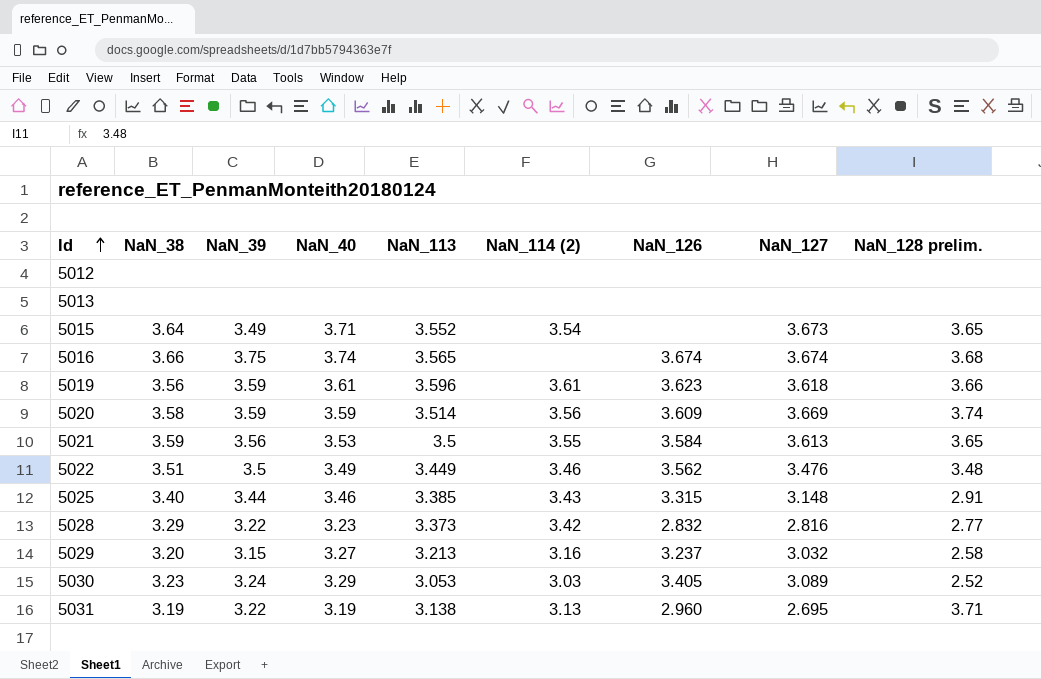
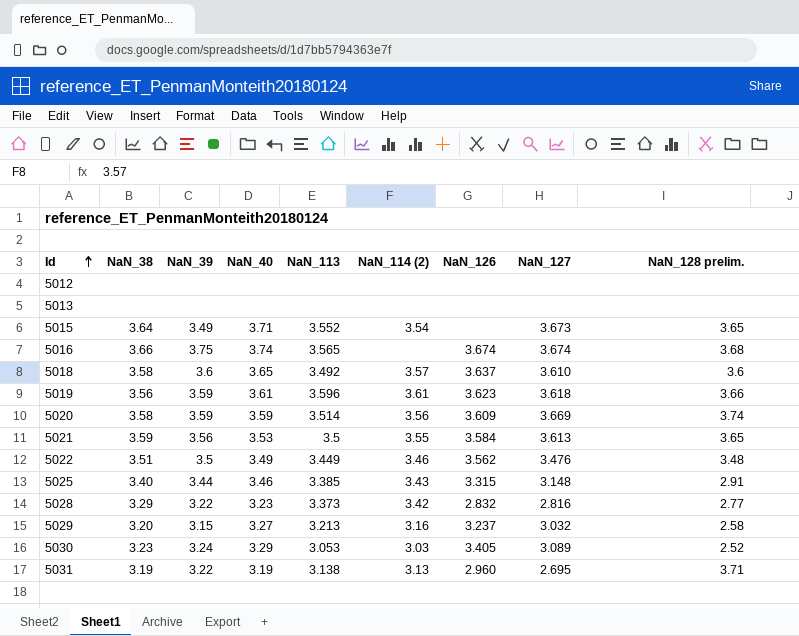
row 5018: none -> 3.58 | 3.6 | 3.65 | 3.492 | 3.57 | 3.637 | 3.610 | 3.6

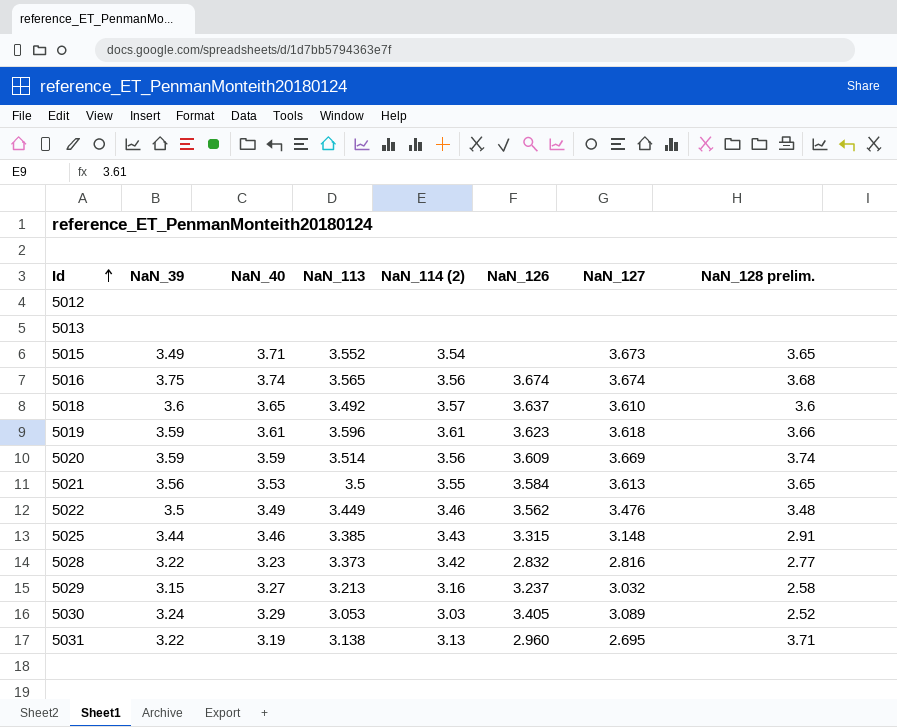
column NaN_38 | position: 2 -> none
5016 | NaN_114 (2): none -> 3.56

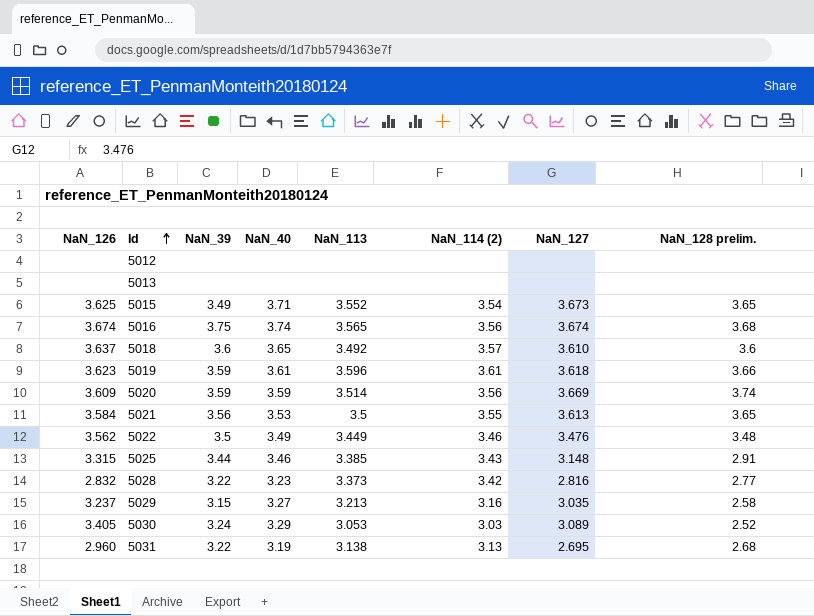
column NaN_126 | position: 6 -> 1
5015 | NaN_126: none -> 3.625
5029 | NaN_127: 3.032 -> 3.035
5031 | NaN_128 prelim.: 3.71 -> 2.68

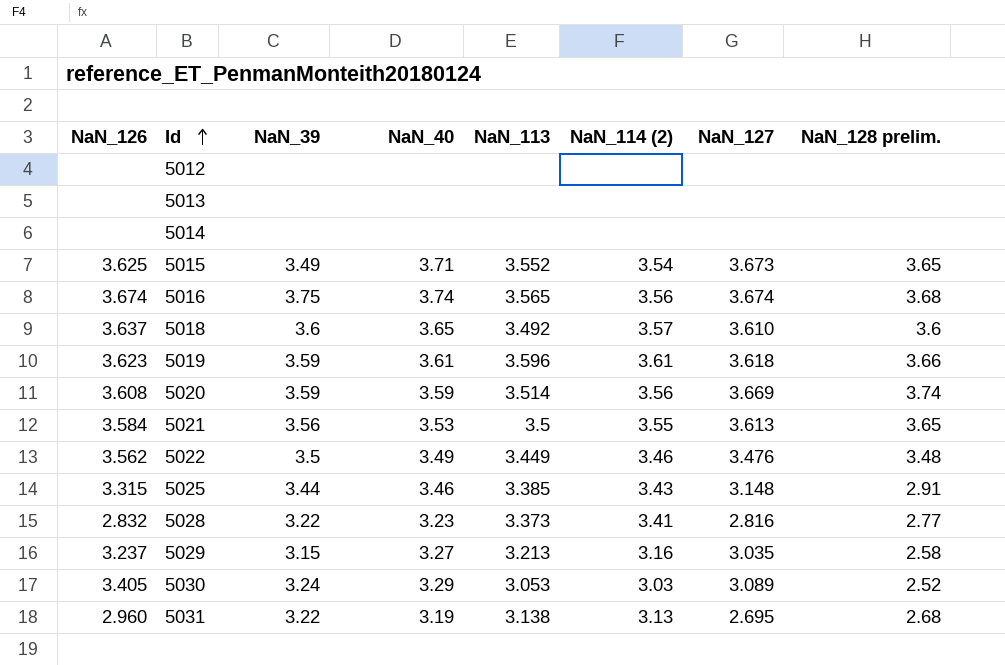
row 5014: none -> none | none | none | none | none | none | none
5020 | NaN_126: 3.609 -> 3.608
5028 | NaN_114 (2): 3.42 -> 3.41

